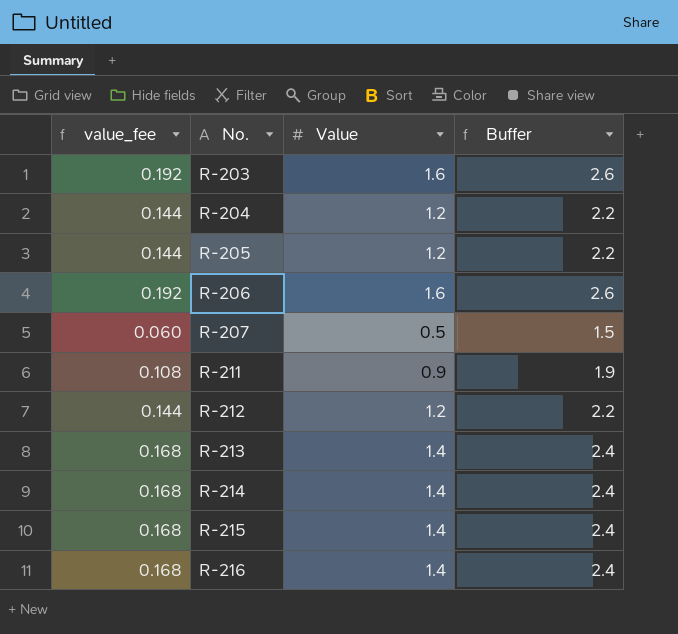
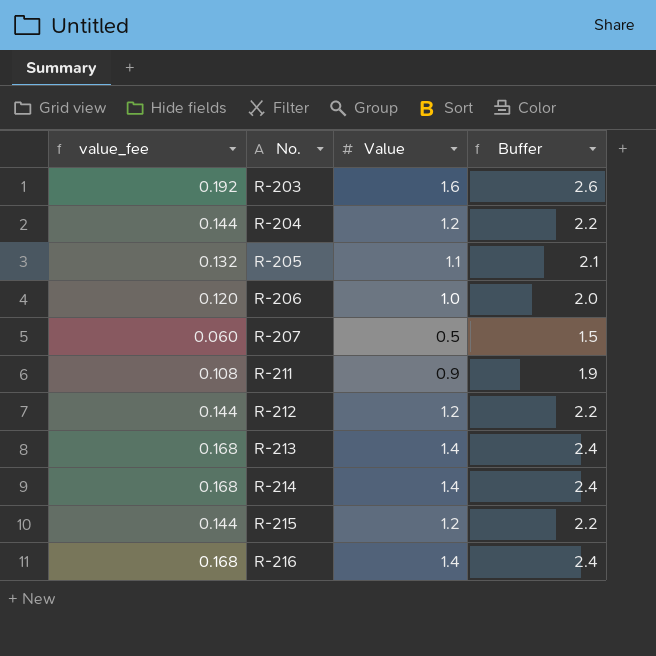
R-205 | value_fee: 0.144 -> 0.132
R-205 | Value: 1.2 -> 1.1
R-205 | Buffer: 2.2 -> 2.1
R-206 | value_fee: 0.192 -> 0.120
R-206 | Value: 1.6 -> 1.0
R-206 | Buffer: 2.6 -> 2.0
R-215 | value_fee: 0.168 -> 0.144
R-215 | Value: 1.4 -> 1.2
R-215 | Buffer: 2.4 -> 2.2

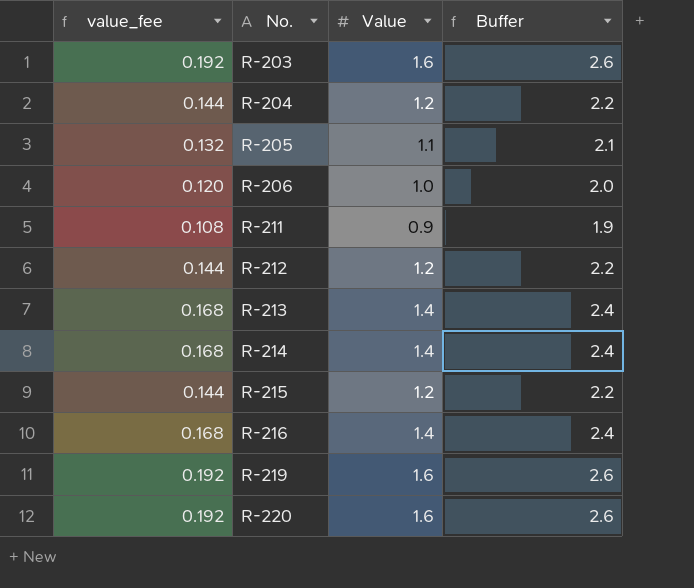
row R-207: 0.060 | 0.5 | 1.5 -> none
row R-219: none -> 0.192 | 1.6 | 2.6
row R-220: none -> 0.192 | 1.6 | 2.6

